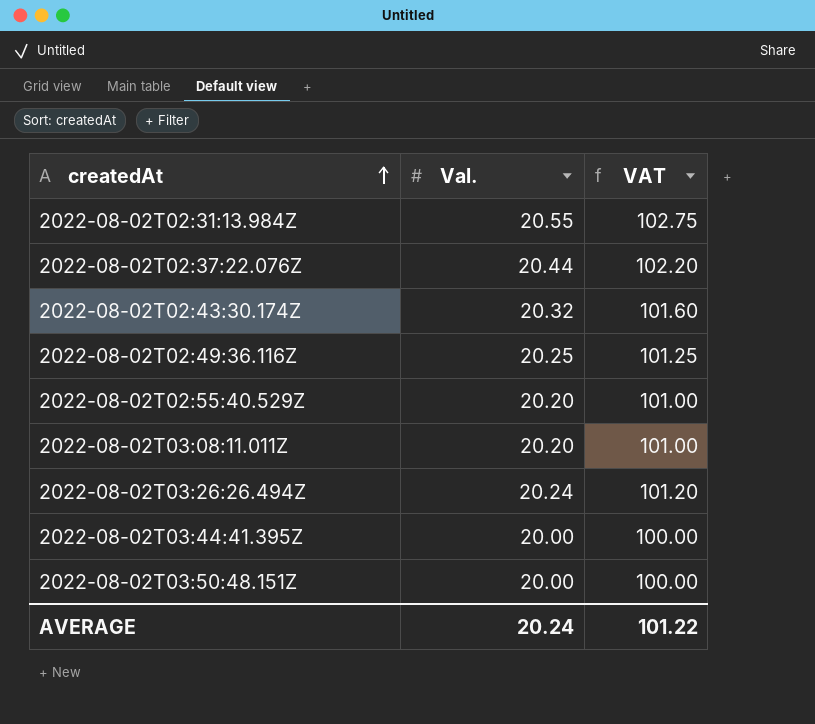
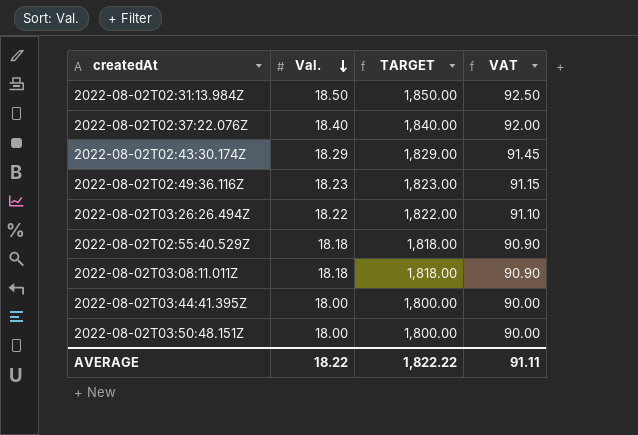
row order: createdAt ascending -> Val. descending
column TARGET | formula: none -> [Val.] * 100
2022-08-02T02:31:13.984Z | Val.: 20.55 -> 18.50
2022-08-02T02:31:13.984Z | VAT: 102.75 -> 92.50
2022-08-02T02:37:22.076Z | Val.: 20.44 -> 18.40
2022-08-02T02:37:22.076Z | VAT: 102.20 -> 92.00
2022-08-02T02:43:30.174Z | Val.: 20.32 -> 18.29
2022-08-02T02:43:30.174Z | VAT: 101.60 -> 91.45
2022-08-02T02:49:36.116Z | Val.: 20.25 -> 18.23
2022-08-02T02:49:36.116Z | VAT: 101.25 -> 91.15
2022-08-02T03:26:26.494Z | Val.: 20.24 -> 18.22
2022-08-02T03:26:26.494Z | VAT: 101.20 -> 91.10
2022-08-02T02:55:40.529Z | Val.: 20.20 -> 18.18
2022-08-02T02:55:40.529Z | VAT: 101.00 -> 90.90
2022-08-02T03:08:11.011Z | Val.: 20.20 -> 18.18
2022-08-02T03:08:11.011Z | VAT: 101.00 -> 90.90
2022-08-02T03:44:41.395Z | Val.: 20.00 -> 18.00
2022-08-02T03:44:41.395Z | VAT: 100.00 -> 90.00
2022-08-02T03:50:48.151Z | Val.: 20.00 -> 18.00
2022-08-02T03:50:48.151Z | VAT: 100.00 -> 90.00
AVERAGE | Val.: 20.24 -> 18.22
AVERAGE | VAT: 101.22 -> 91.11

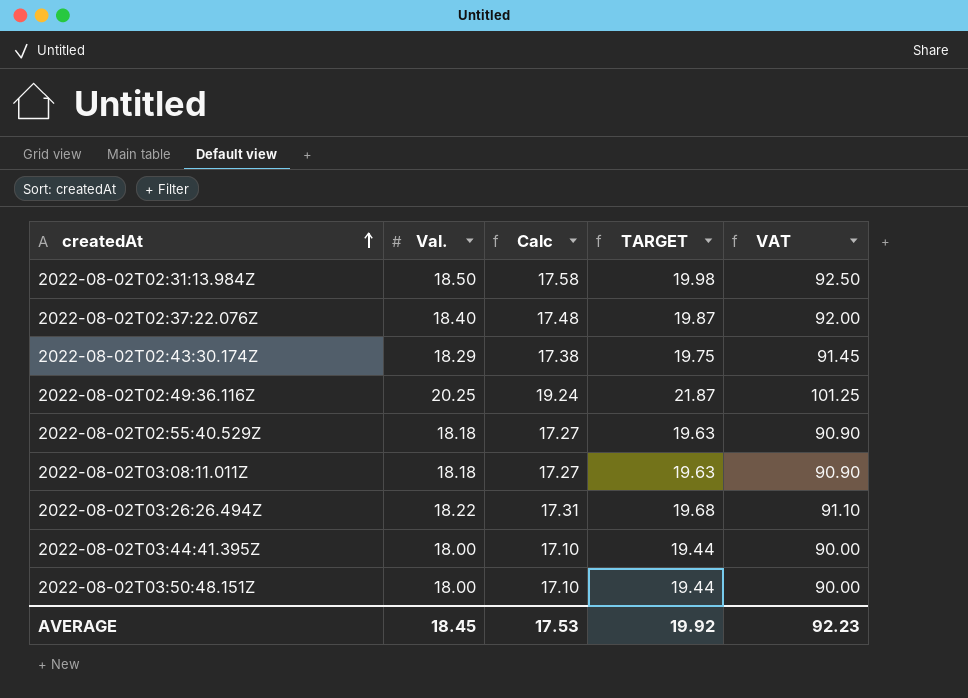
row order: Val. descending -> createdAt ascending
column Calc | formula: none -> [Val.] * 0.95
column TARGET | formula: [Val.] * 100 -> [Val.] * 1.08
2022-08-02T02:49:36.116Z | Val.: 18.23 -> 20.25
2022-08-02T02:49:36.116Z | VAT: 91.15 -> 101.25
AVERAGE | Val.: 18.22 -> 18.45
AVERAGE | TARGET: 1,822.22 -> 19.92
AVERAGE | VAT: 91.11 -> 92.23

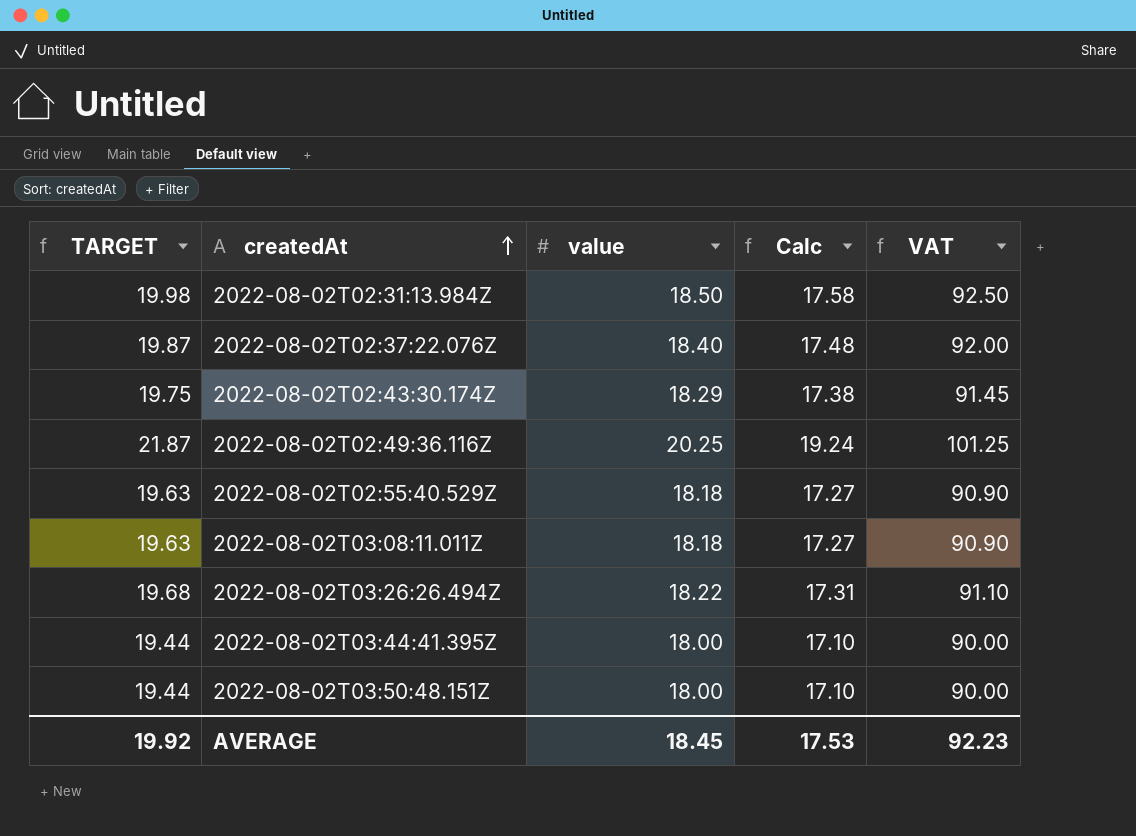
column TARGET | position: 4 -> 1
column name: Val. -> value

